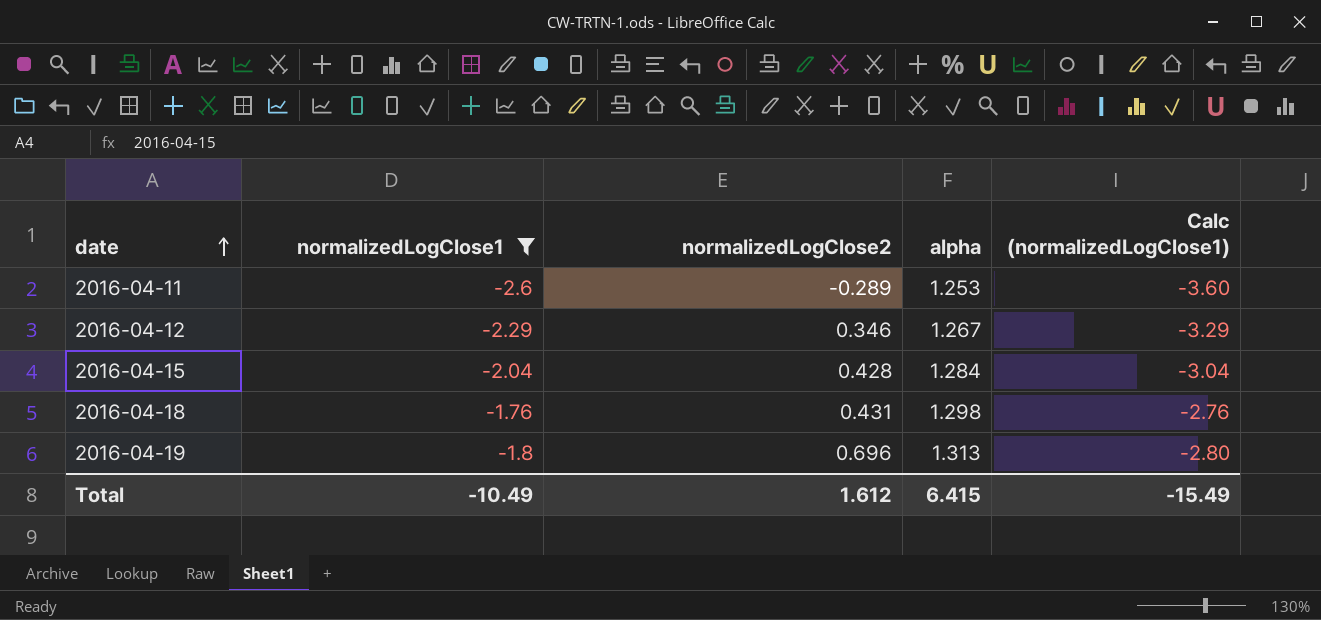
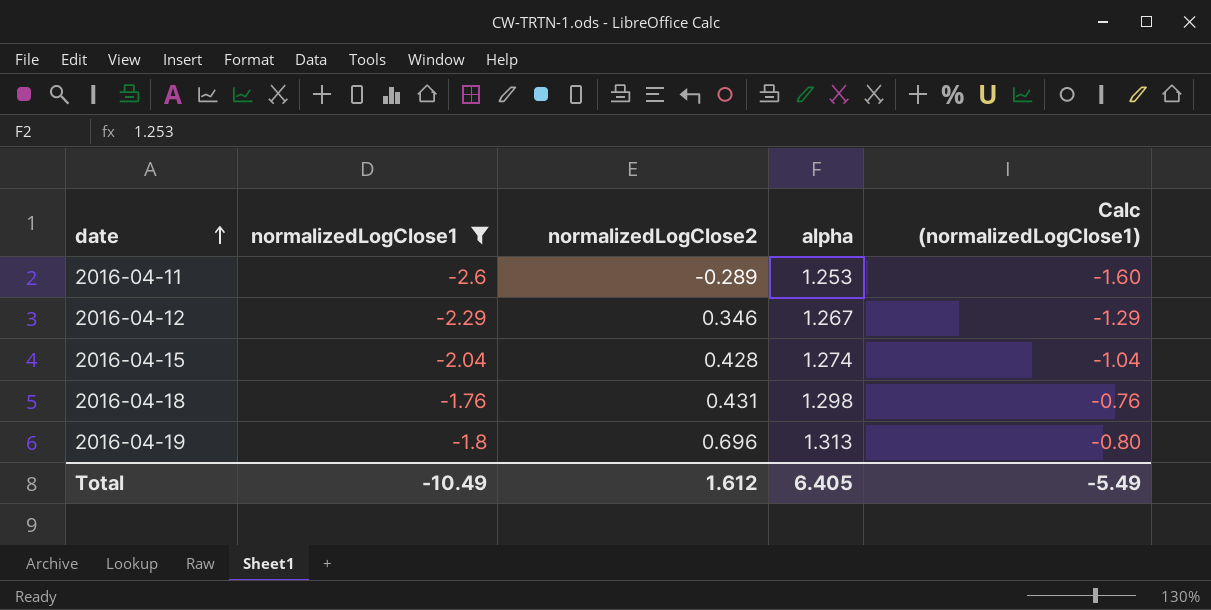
column Calc (normalizedLogClose1) | formula: [normalizedLogClose1] - 1 -> [normalizedLogClose1] + 1
2016-04-15 | alpha: 1.284 -> 1.274
Total | alpha: 6.415 -> 6.405
Total | Calc (normalizedLogClose1): -15.49 -> -5.49

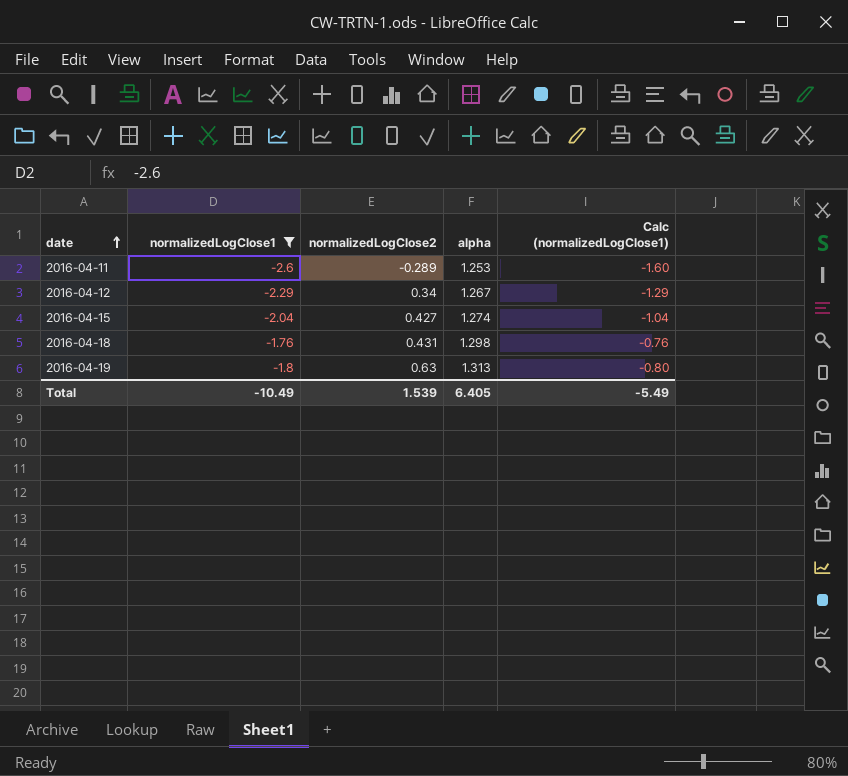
2016-04-12 | normalizedLogClose2: 0.346 -> 0.34
2016-04-15 | normalizedLogClose2: 0.428 -> 0.427
2016-04-19 | normalizedLogClose2: 0.696 -> 0.63
Total | normalizedLogClose2: 1.612 -> 1.539

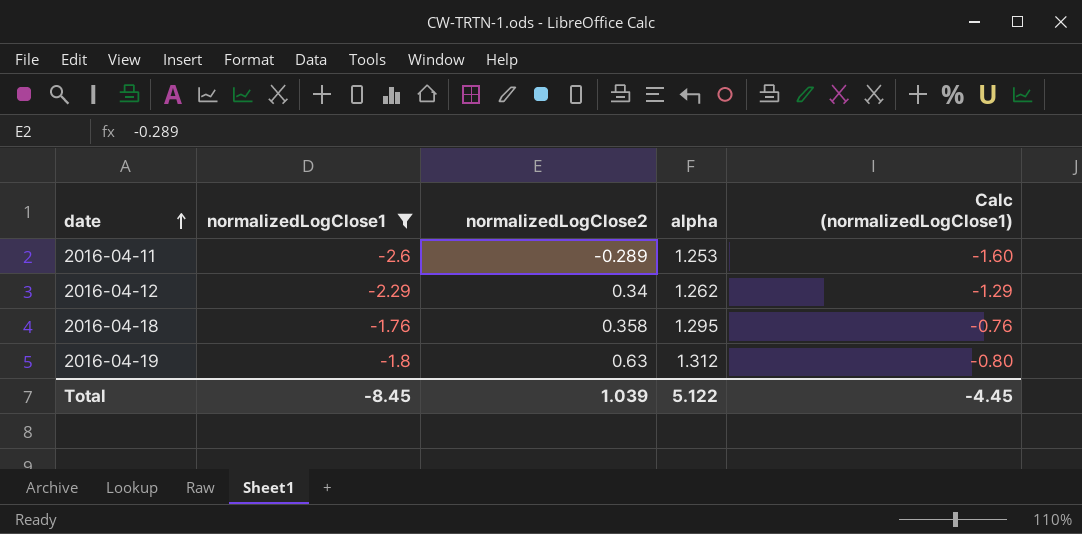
row 2016-04-15: -2.04 | 0.427 | 1.274 | -1.04 -> none
2016-04-12 | alpha: 1.267 -> 1.262
2016-04-18 | normalizedLogClose2: 0.431 -> 0.358
2016-04-18 | alpha: 1.298 -> 1.295
2016-04-19 | alpha: 1.313 -> 1.312
Total | normalizedLogClose1: -10.49 -> -8.45
Total | normalizedLogClose2: 1.539 -> 1.039
Total | alpha: 6.405 -> 5.122
Total | Calc (normalizedLogClose1): -5.49 -> -4.45

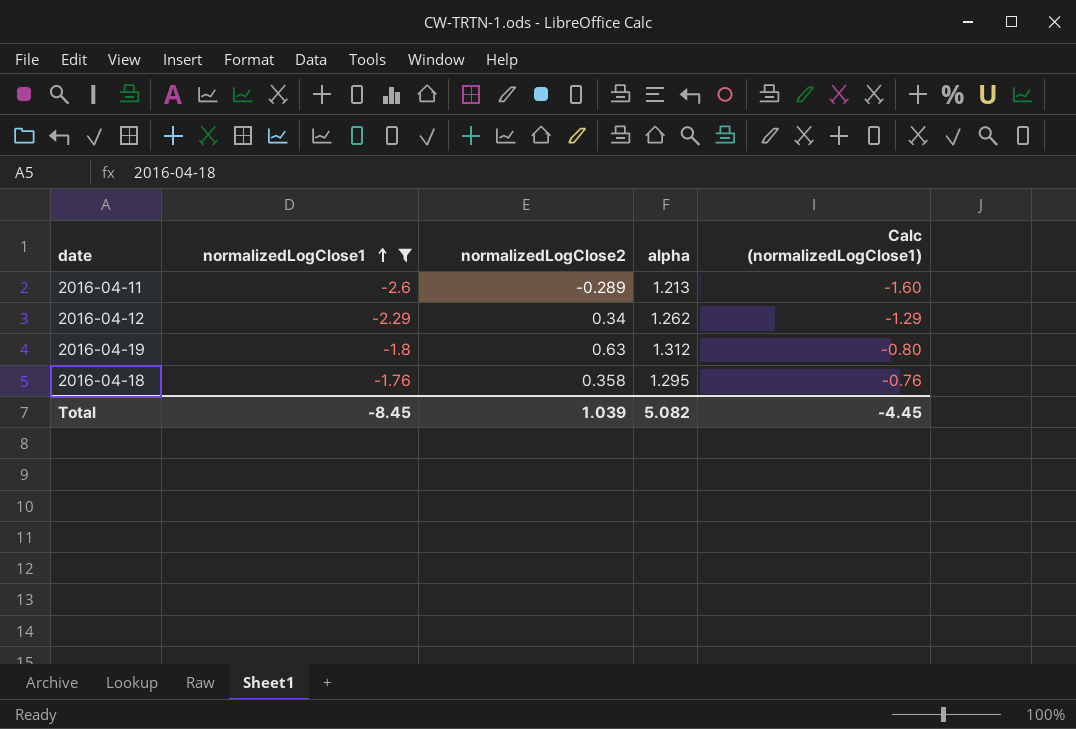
row order: date ascending -> normalizedLogClose1 ascending
2016-04-11 | alpha: 1.253 -> 1.213
Total | alpha: 5.122 -> 5.082

